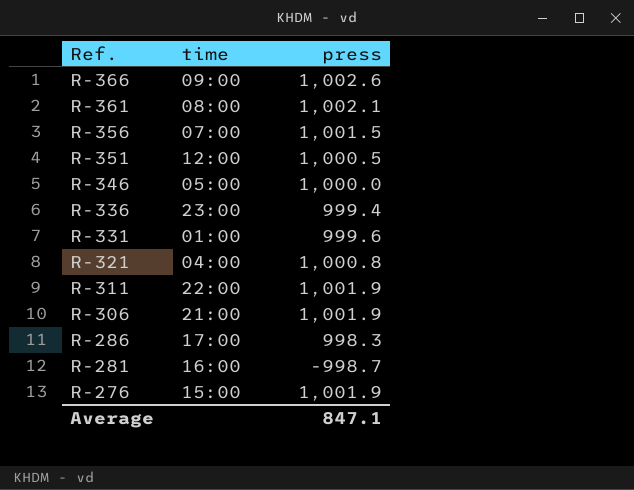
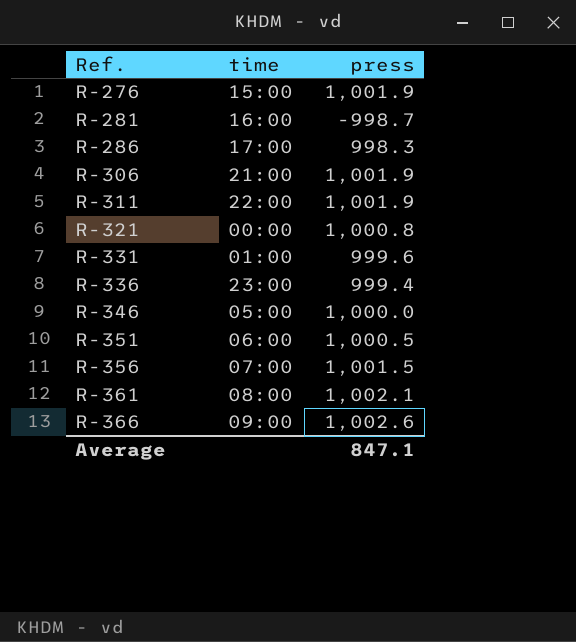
row order: Ref. descending -> Ref. ascending
R-321 | time: 04:00 -> 00:00
R-351 | time: 12:00 -> 06:00

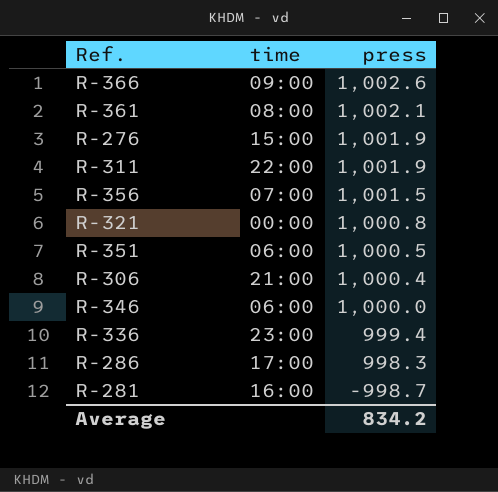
row order: Ref. ascending -> press descending
row R-331: 01:00 | 999.6 -> none
R-306 | press: 1,001.9 -> 1,000.4
R-346 | time: 05:00 -> 06:00
Average | press: 847.1 -> 834.2

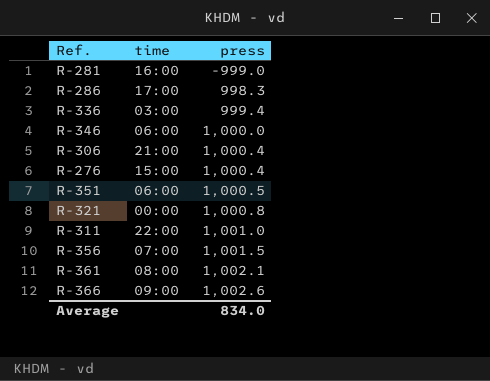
row order: press descending -> press ascending
R-281 | press: -998.7 -> -999.0
R-336 | time: 23:00 -> 03:00
R-276 | press: 1,001.9 -> 1,000.4
R-311 | press: 1,001.9 -> 1,001.0
Average | press: 834.2 -> 834.0

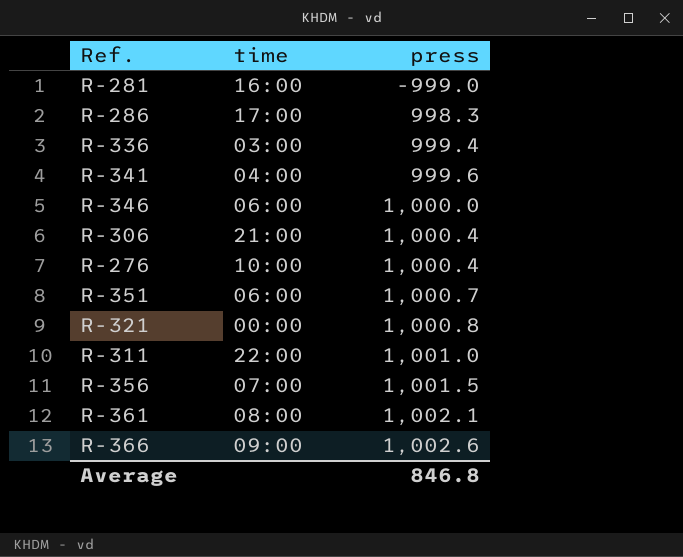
row R-341: none -> 04:00 | 999.6
R-276 | time: 15:00 -> 10:00
R-351 | press: 1,000.5 -> 1,000.7
Average | press: 834.0 -> 846.8

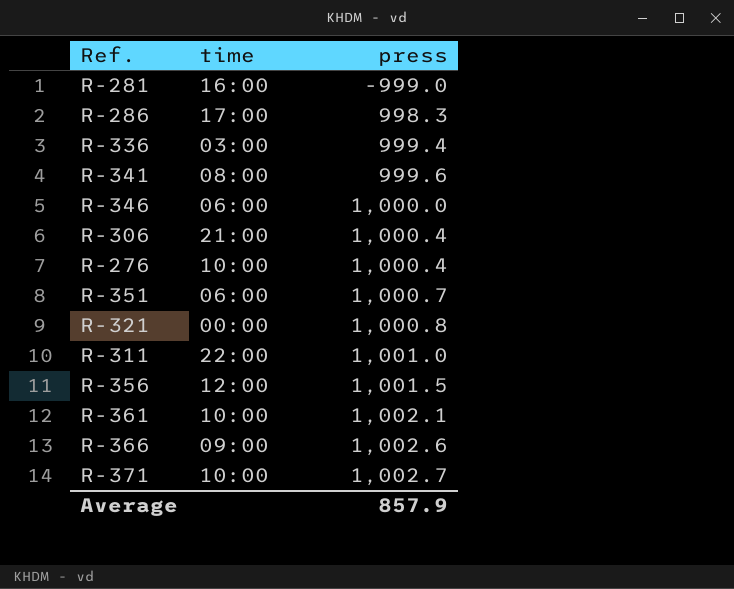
R-341 | time: 04:00 -> 08:00
R-356 | time: 07:00 -> 12:00
R-361 | time: 08:00 -> 10:00
row R-371: none -> 10:00 | 1,002.7
Average | press: 846.8 -> 857.9

